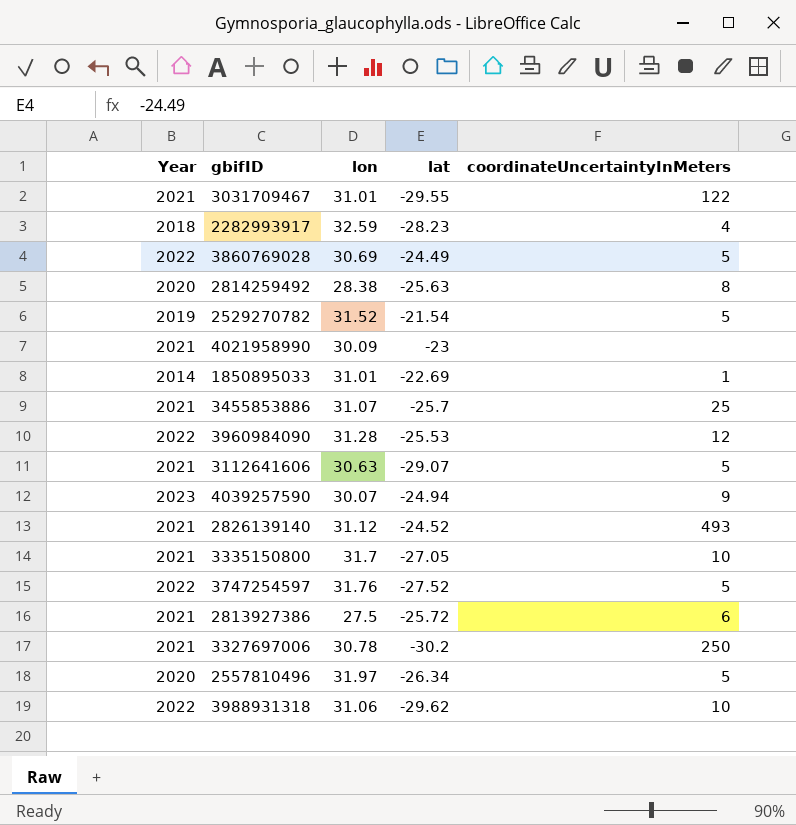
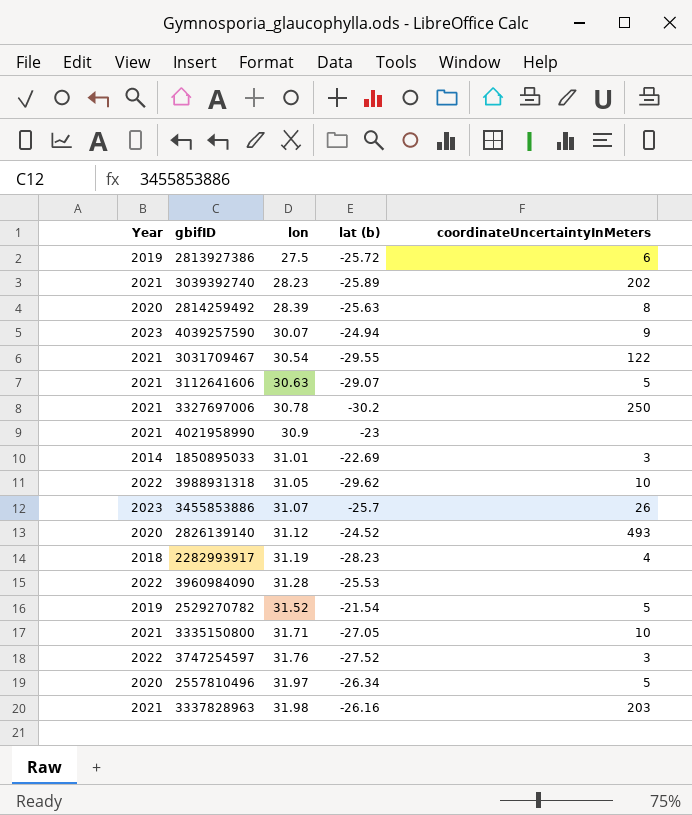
row order: none -> lon ascending
column name: lat -> lat (b)
row 3860769028: 2022 | 30.69 | -24.49 | 5 -> none
2813927386 | Year: 2021 -> 2019
row 3039392740: none -> 2021 | 28.23 | -25.89 | 202
2814259492 | lon: 28.38 -> 28.39
3031709467 | lon: 31.01 -> 30.54
4021958990 | lon: 30.09 -> 30.9
1850895033 | coordinateUncertaintyInMeters: 1 -> 3
3988931318 | lon: 31.06 -> 31.05
3455853886 | Year: 2021 -> 2023
3455853886 | coordinateUncertaintyInMeters: 25 -> 26
2826139140 | Year: 2021 -> 2020
2282993917 | lon: 32.59 -> 31.19
3960984090 | coordinateUncertaintyInMeters: 12 -> none
3335150800 | lon: 31.7 -> 31.71
3747254597 | coordinateUncertaintyInMeters: 5 -> 3
row 3337828963: none -> 2021 | 31.98 | -26.16 | 203

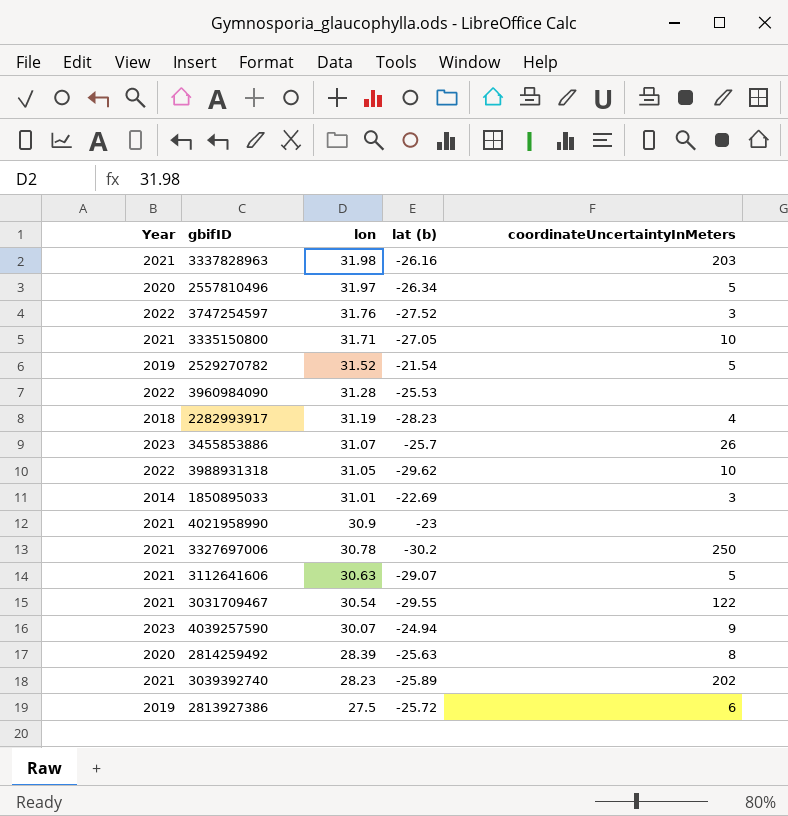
row order: lon ascending -> lon descending
row 2826139140: 2020 | 31.12 | -24.52 | 493 -> none

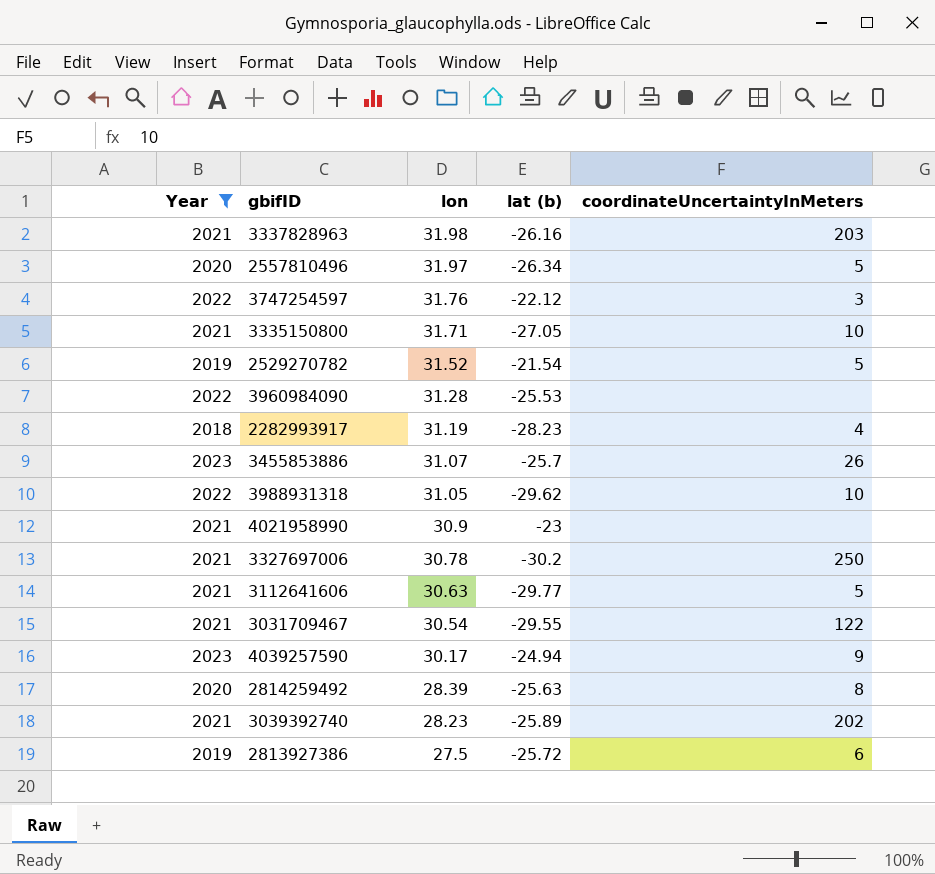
filter: none -> Year != 2014
3747254597 | lat (b): -27.52 -> -22.12
3112641606 | lat (b): -29.07 -> -29.77
4039257590 | lon: 30.07 -> 30.17

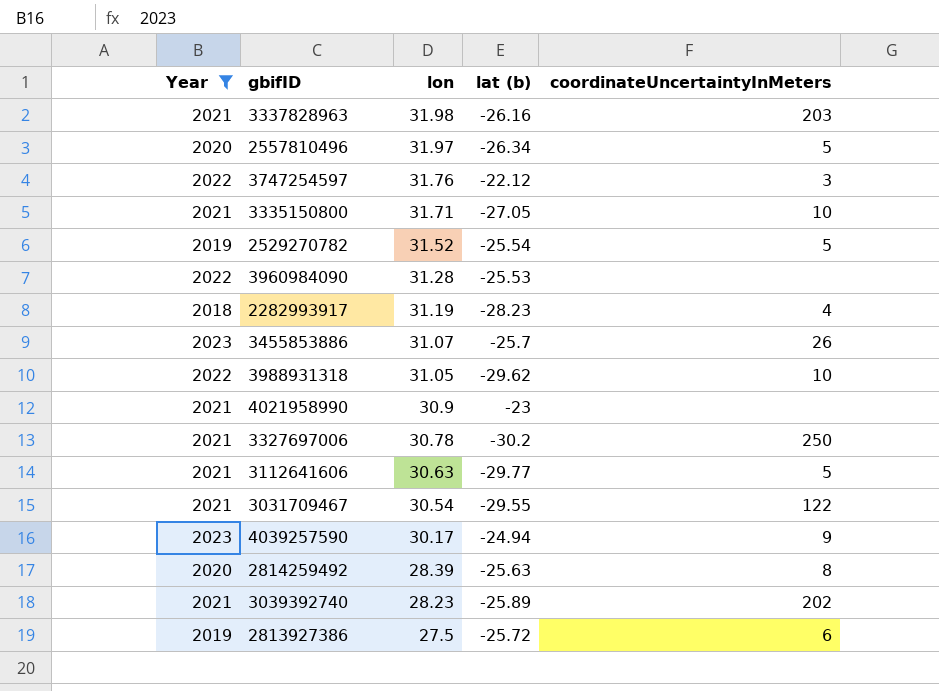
2529270782 | lat (b): -21.54 -> -25.54

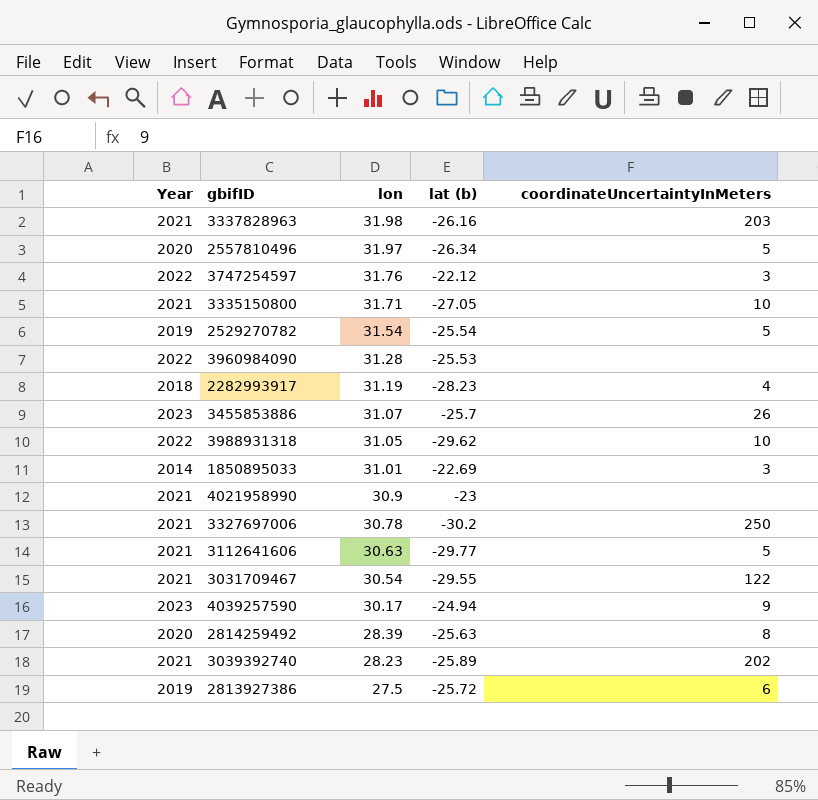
filter: Year != 2014 -> none
2529270782 | lon: 31.52 -> 31.54

